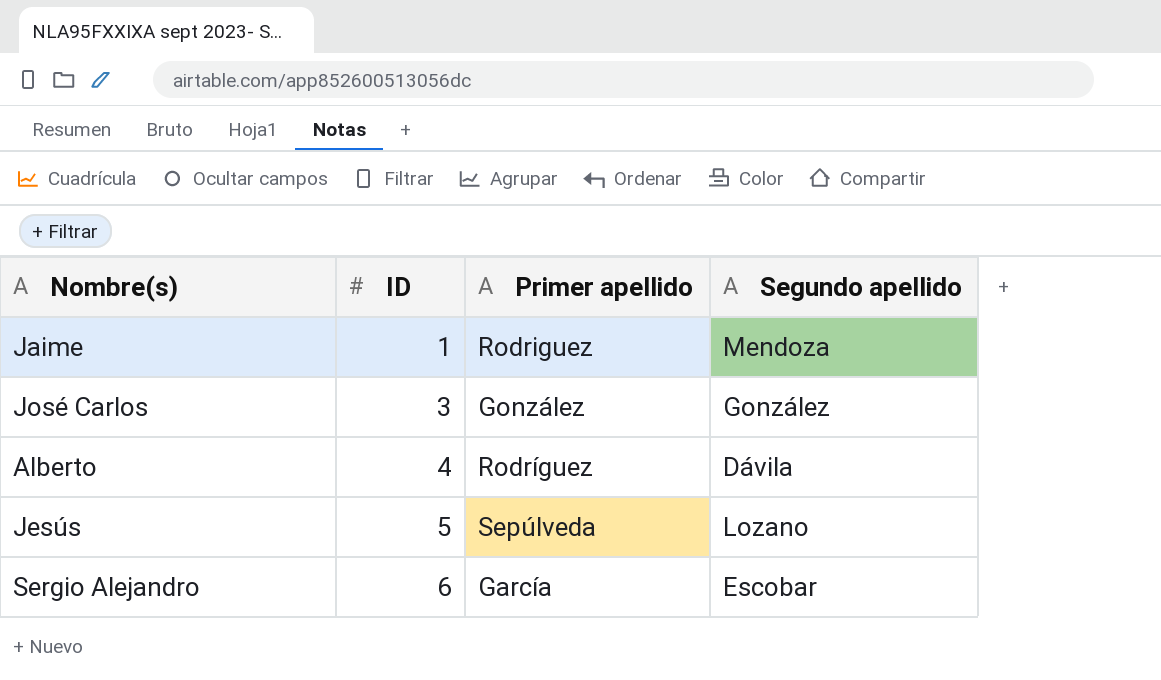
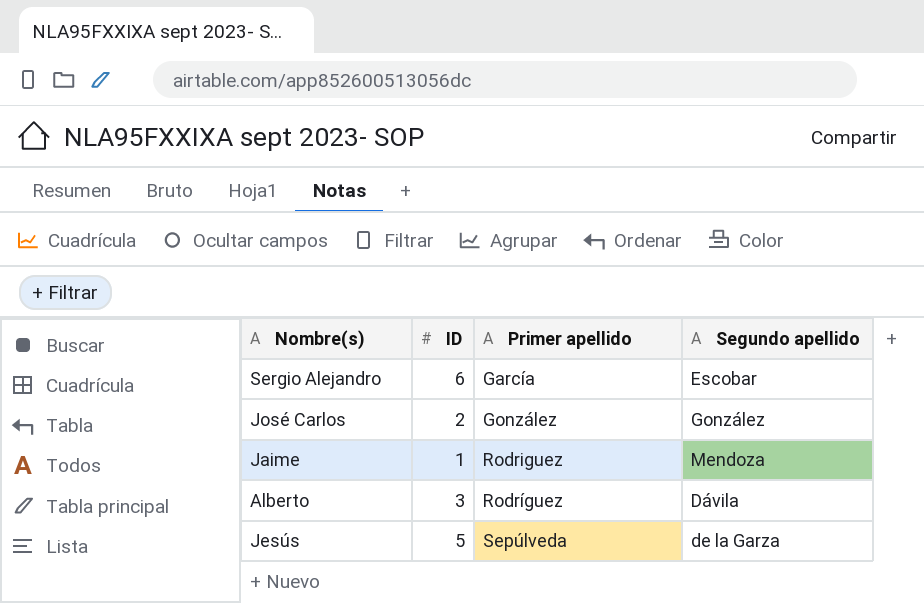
row order: ID ascending -> Primer apellido ascending
José Carlos | ID: 3 -> 2
Alberto | ID: 4 -> 3
Jesús | Segundo apellido: Lozano -> de la Garza

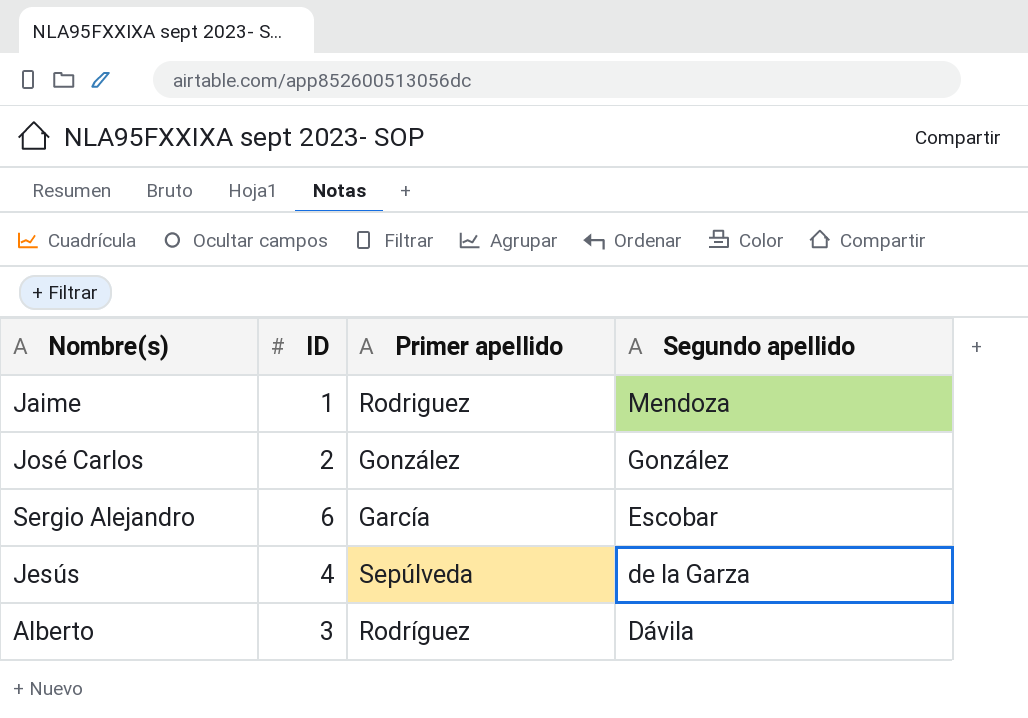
row order: Primer apellido ascending -> Segundo apellido descending
Jesús | ID: 5 -> 4

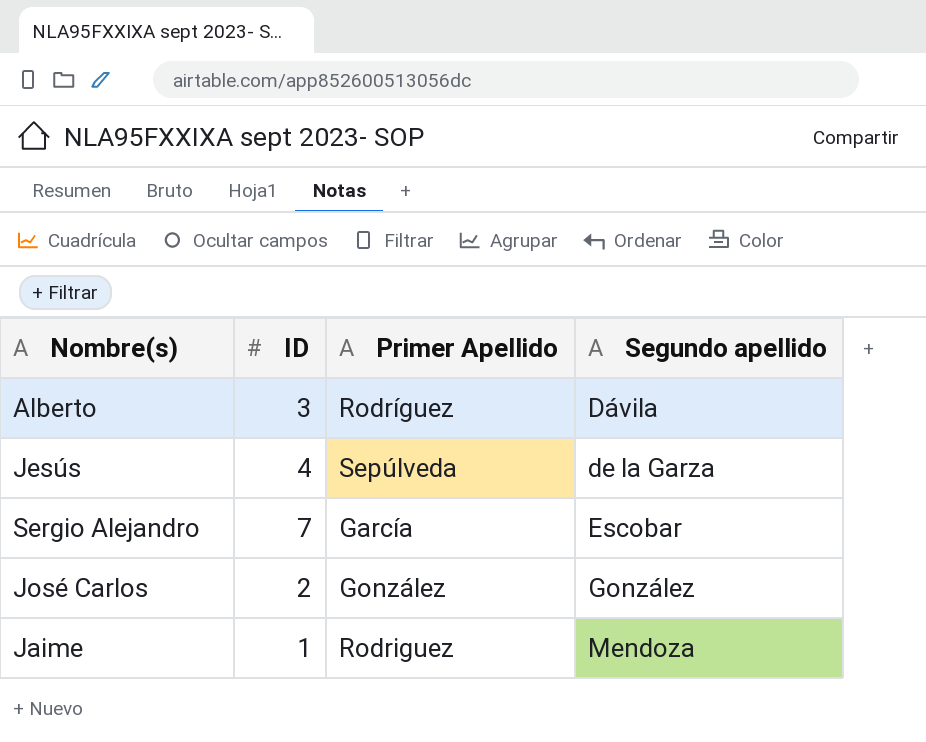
row order: Segundo apellido descending -> Segundo apellido ascending
column name: Primer apellido -> Primer Apellido
Sergio Alejandro | ID: 6 -> 7

